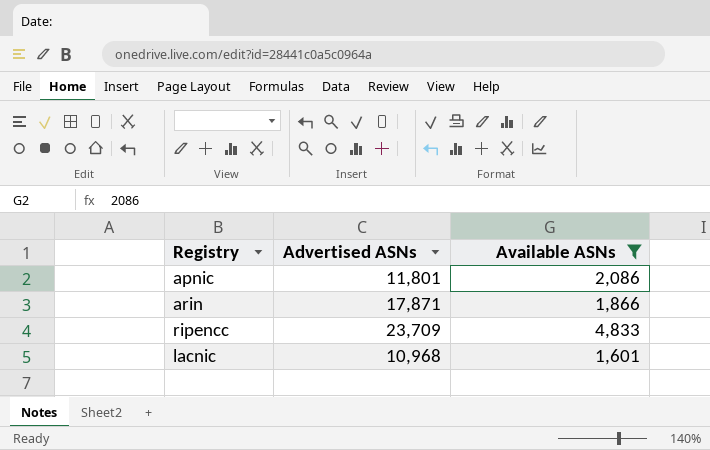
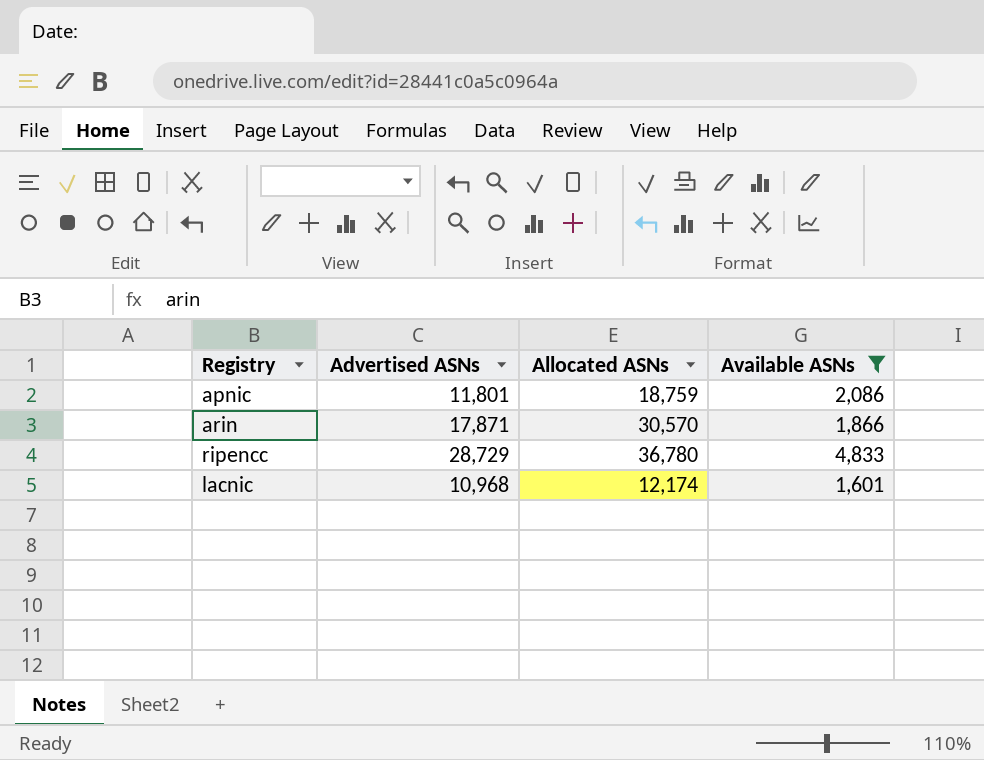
column Allocated ASNs | position: none -> 3
ripencc | Advertised ASNs: 23,709 -> 28,729

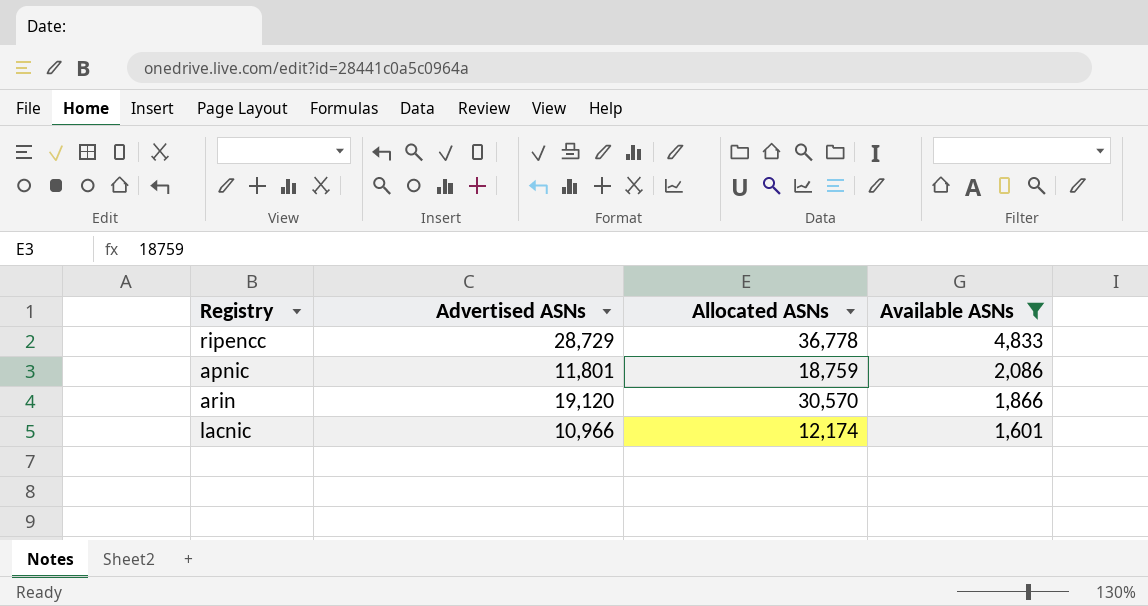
row order: none -> Available ASNs descending
ripencc | Allocated ASNs: 36,780 -> 36,778
arin | Advertised ASNs: 17,871 -> 19,120
lacnic | Advertised ASNs: 10,968 -> 10,966

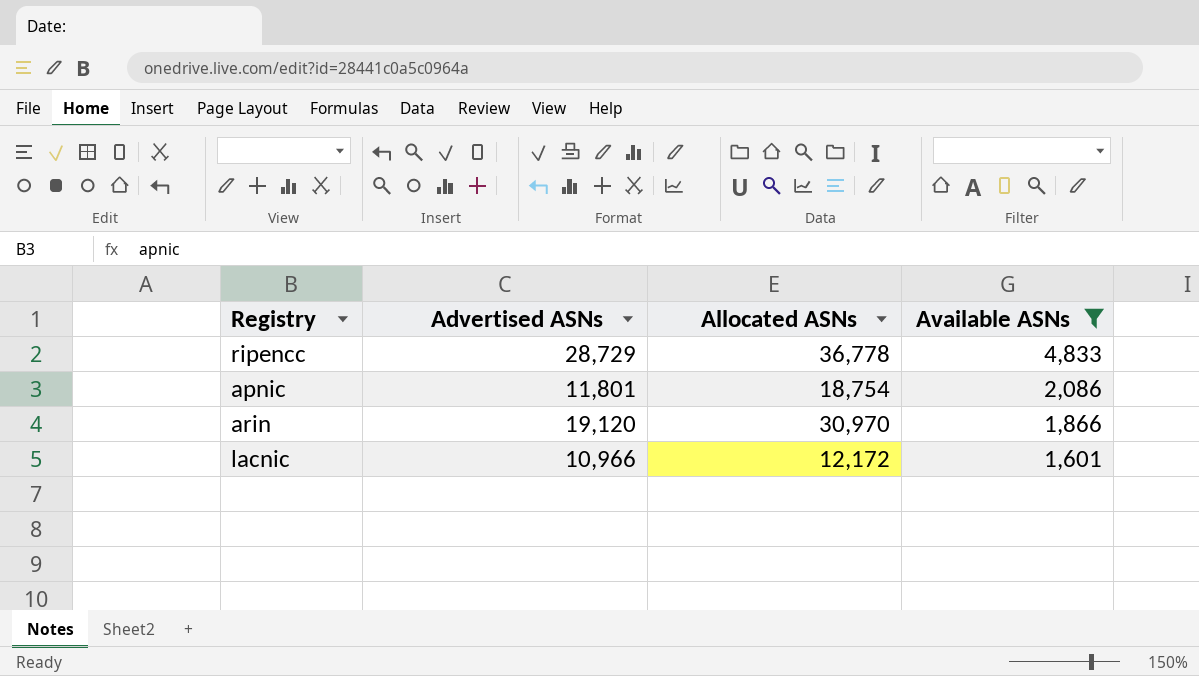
apnic | Allocated ASNs: 18,759 -> 18,754
arin | Allocated ASNs: 30,570 -> 30,970
lacnic | Allocated ASNs: 12,174 -> 12,172

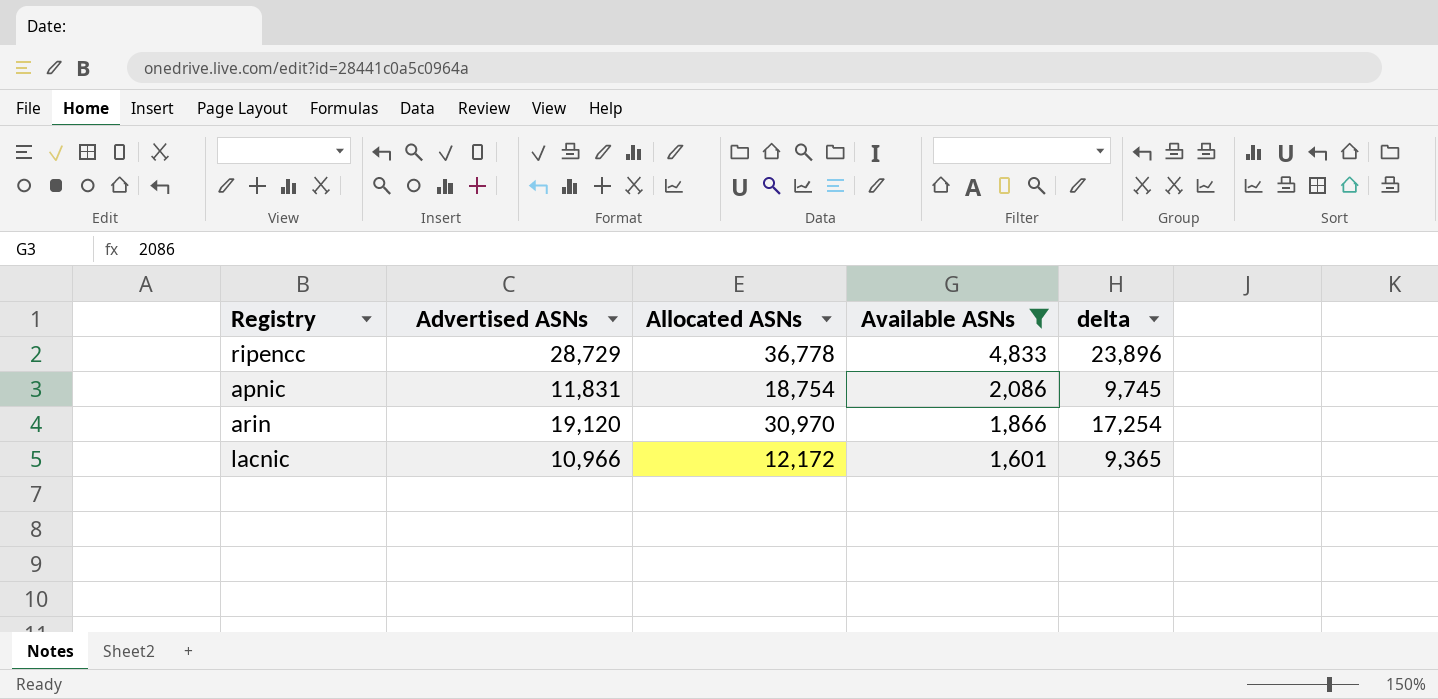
column delta | formula: none -> [Advertised ASNs] - [Available ASNs]
apnic | Advertised ASNs: 11,801 -> 11,831

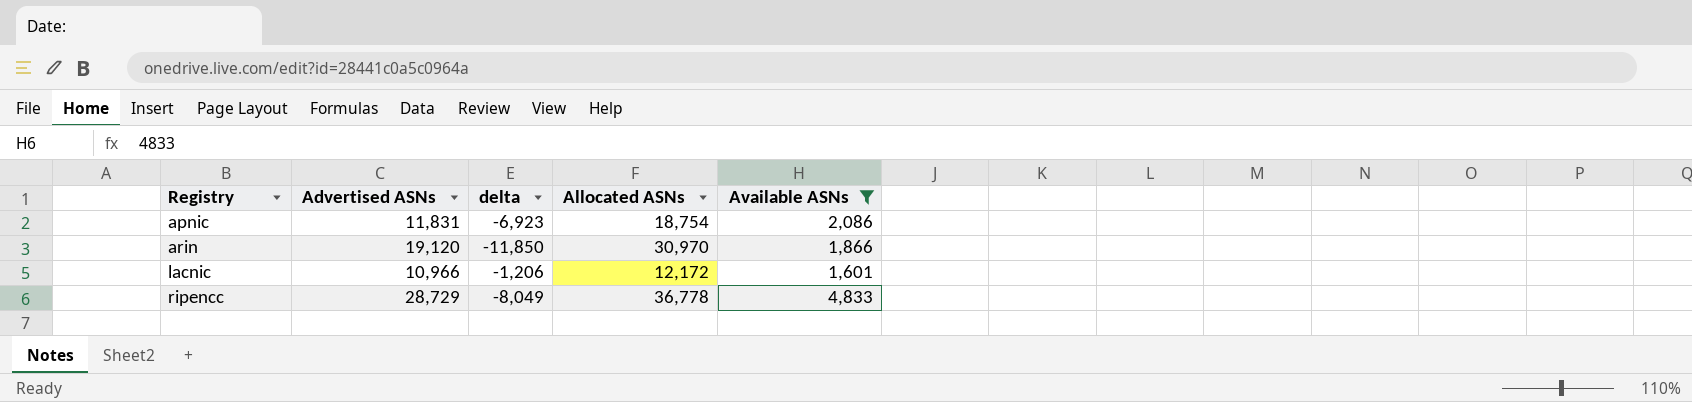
row order: Available ASNs descending -> Registry ascending
column delta | formula: [Advertised ASNs] - [Available ASNs] -> [Advertised ASNs] - [Allocated ASNs]
column delta | position: 5 -> 3

